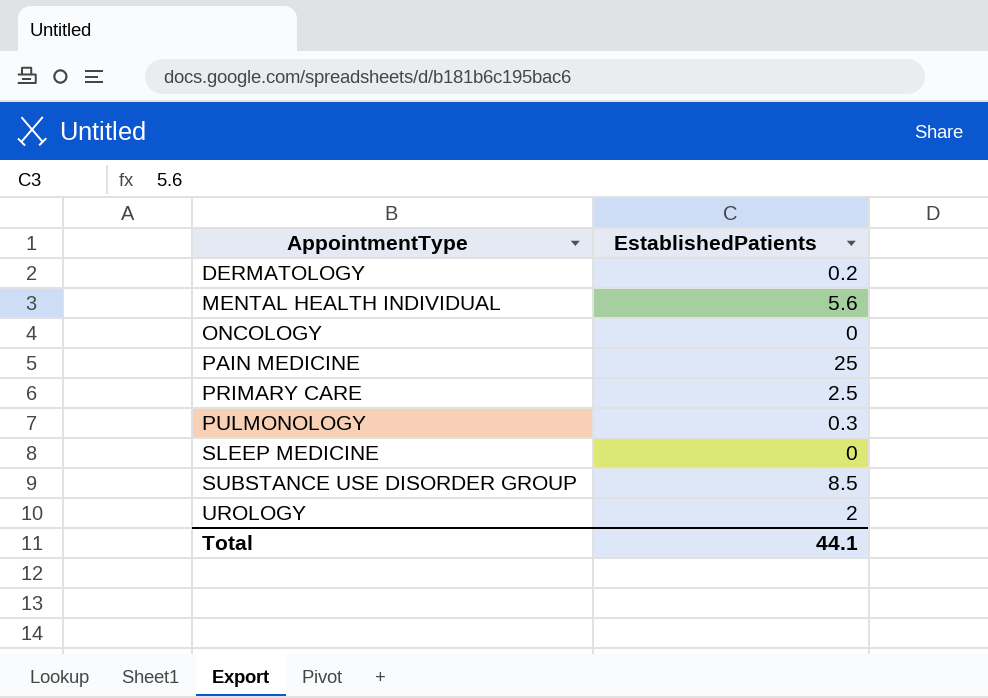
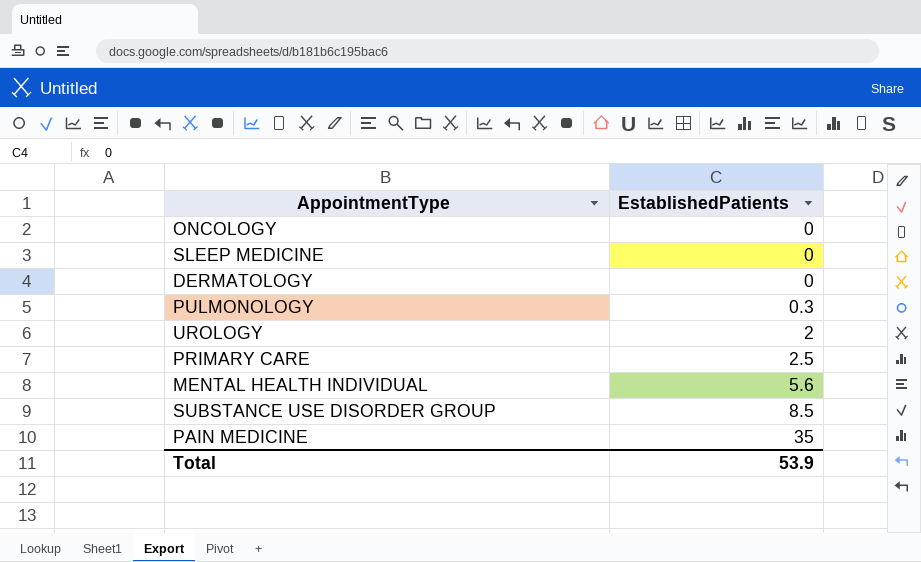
row order: AppointmentType ascending -> EstablishedPatients ascending
DERMATOLOGY | EstablishedPatients: 0.2 -> 0
PAIN MEDICINE | EstablishedPatients: 25 -> 35
Total | EstablishedPatients: 44.1 -> 53.9

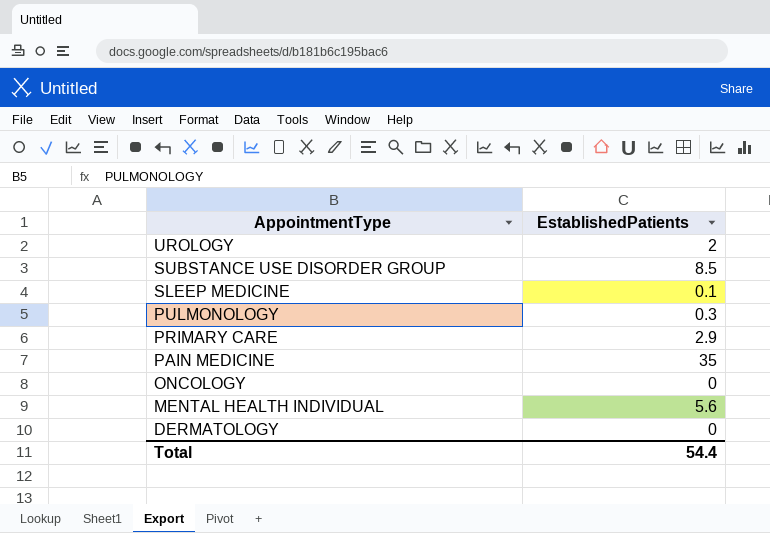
row order: EstablishedPatients ascending -> AppointmentType descending
SLEEP MEDICINE | EstablishedPatients: 0 -> 0.1
PRIMARY CARE | EstablishedPatients: 2.5 -> 2.9
Total | EstablishedPatients: 53.9 -> 54.4

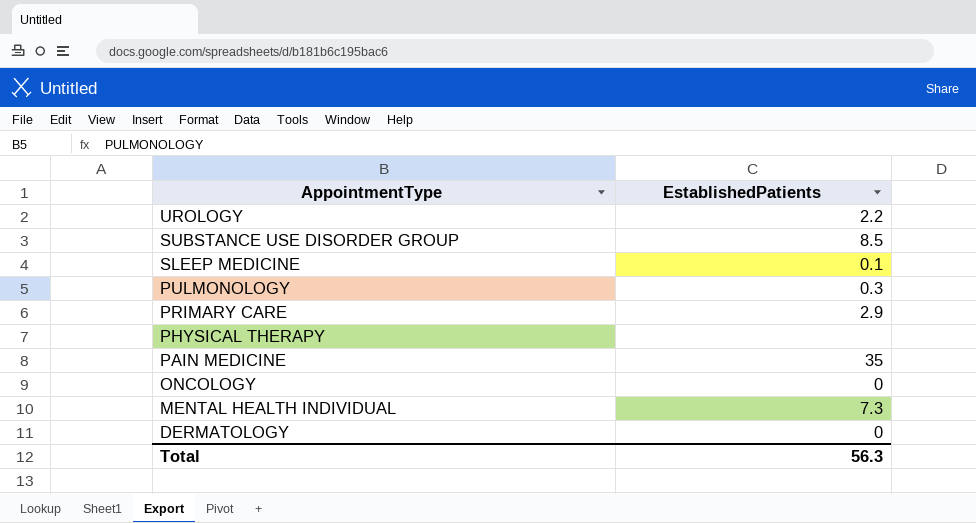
UROLOGY | EstablishedPatients: 2 -> 2.2
row PHYSICAL THERAPY: none -> none
MENTAL HEALTH INDIVIDUAL | EstablishedPatients: 5.6 -> 7.3
Total | EstablishedPatients: 54.4 -> 56.3

